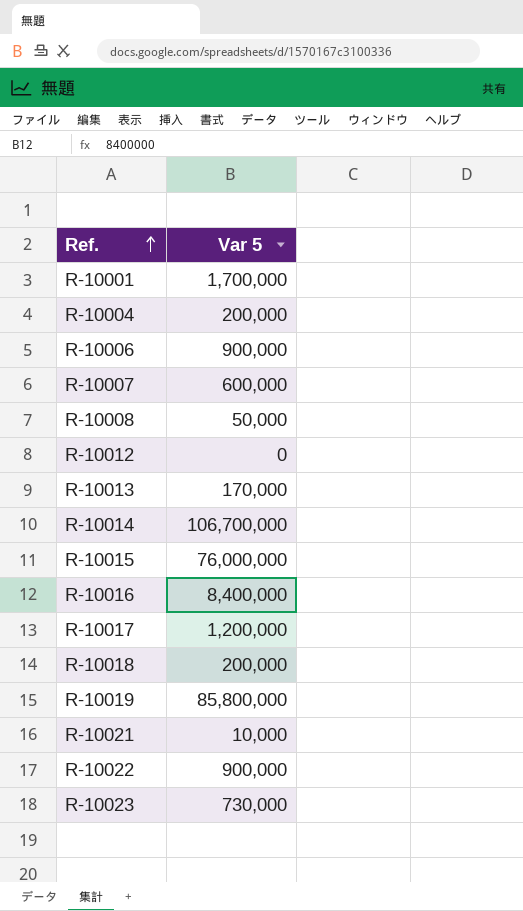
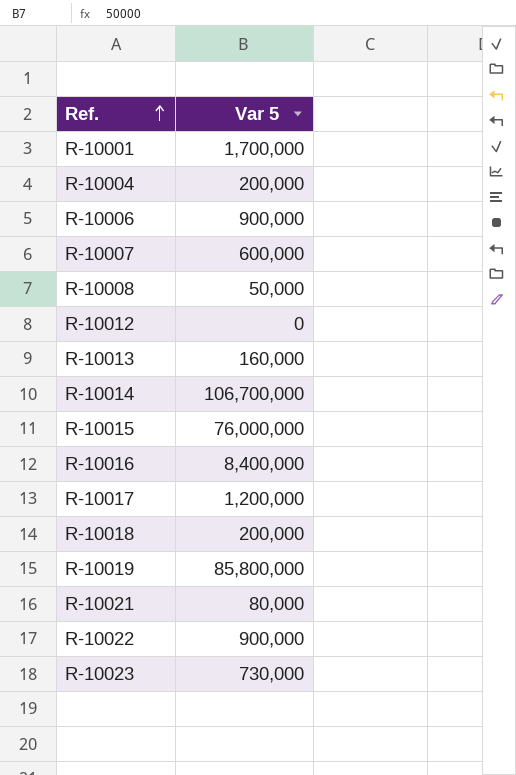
R-10013 | Var 5: 170,000 -> 160,000
R-10021 | Var 5: 10,000 -> 80,000

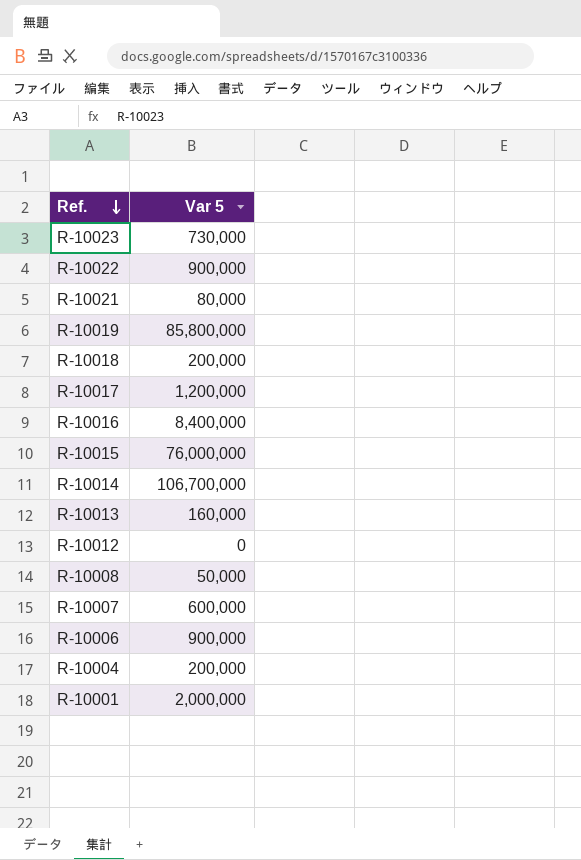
row order: Ref. ascending -> Ref. descending
R-10001 | Var 5: 1,700,000 -> 2,000,000

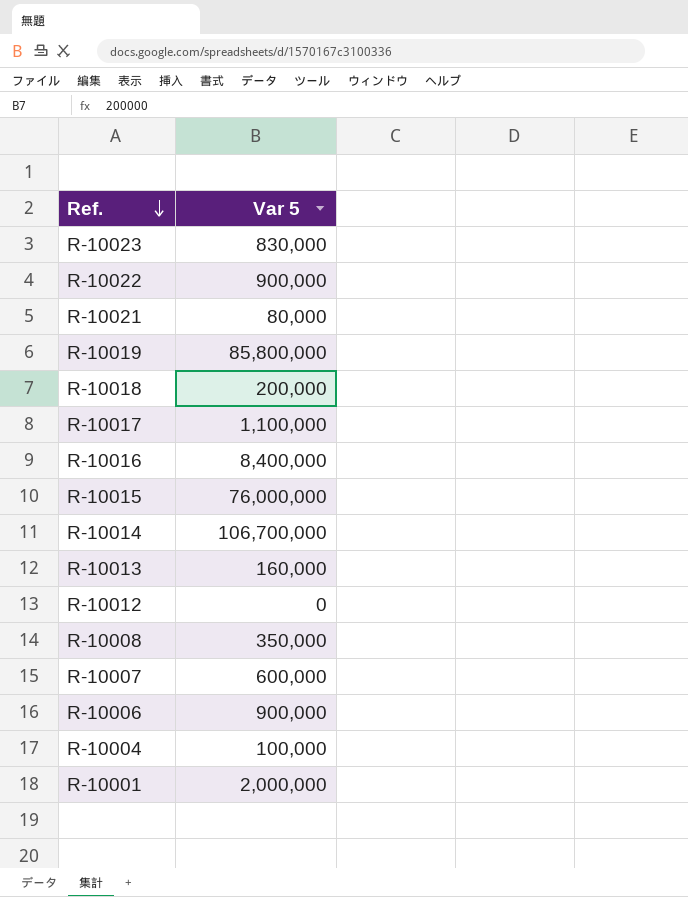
R-10023 | Var 5: 730,000 -> 830,000
R-10017 | Var 5: 1,200,000 -> 1,100,000
R-10008 | Var 5: 50,000 -> 350,000
R-10004 | Var 5: 200,000 -> 100,000

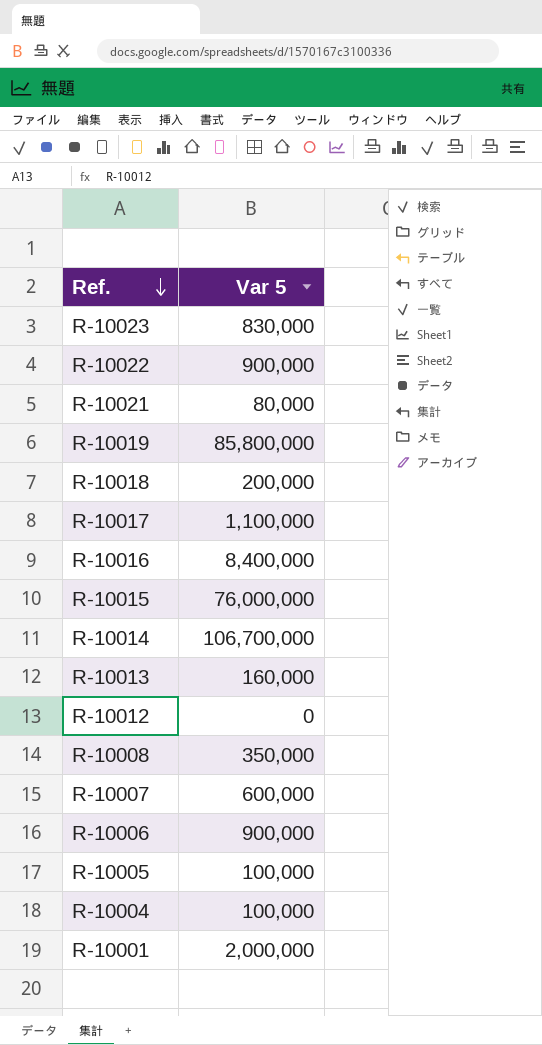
row R-10005: none -> 100,000

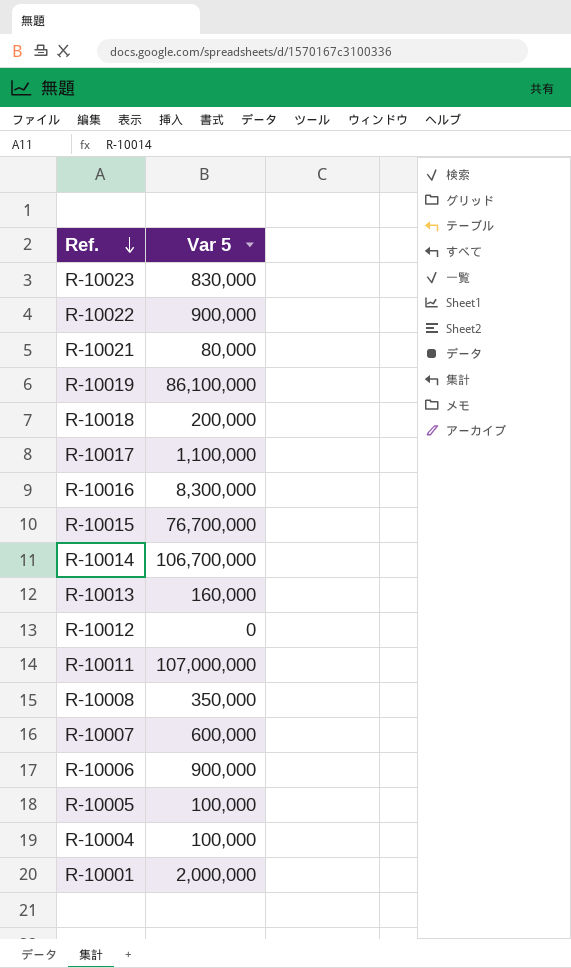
R-10019 | Var 5: 85,800,000 -> 86,100,000
R-10016 | Var 5: 8,400,000 -> 8,300,000
R-10015 | Var 5: 76,000,000 -> 76,700,000
row R-10011: none -> 107,000,000

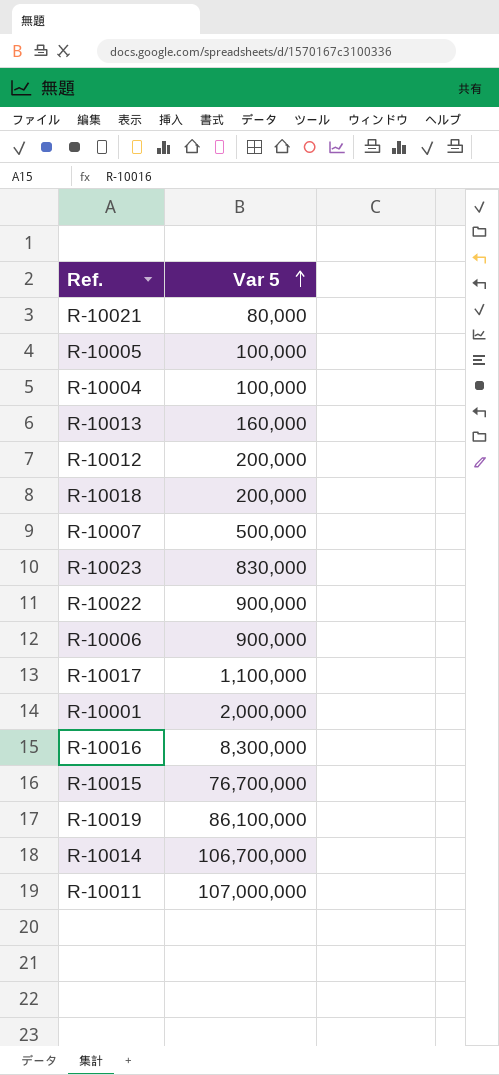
row order: Ref. descending -> Var 5 ascending
row R-10008: 350,000 -> none
R-10012 | Var 5: 0 -> 200,000
R-10007 | Var 5: 600,000 -> 500,000

